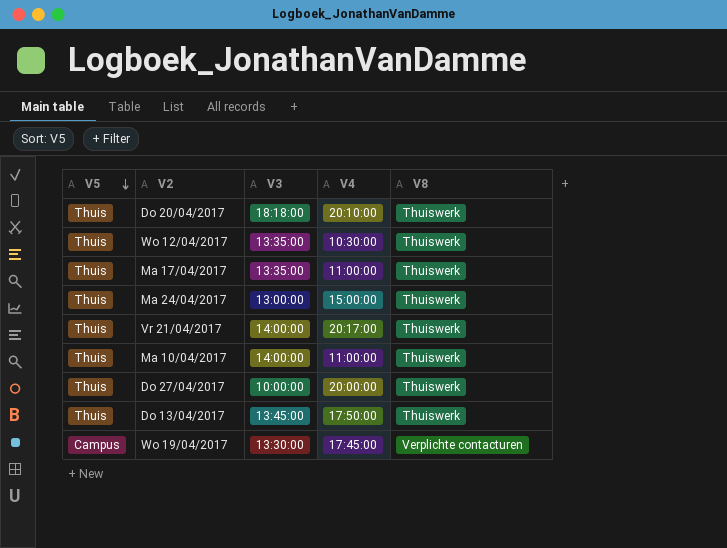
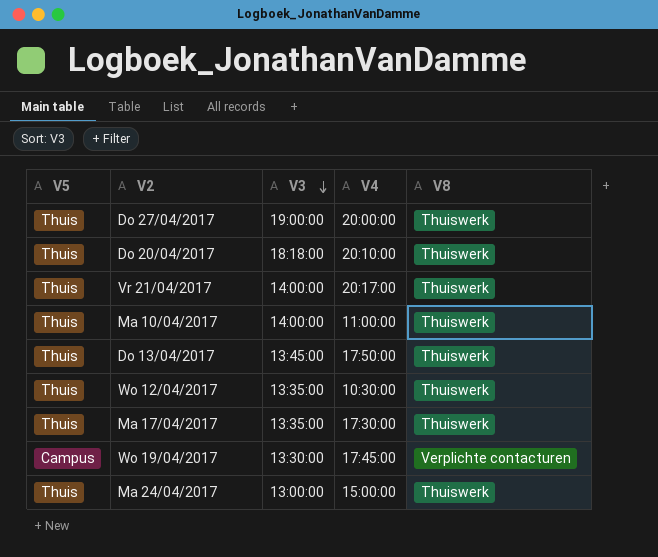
row order: V5 descending -> V3 descending
Do 27/04/2017 | V3: 10:00:00 -> 19:00:00
Ma 17/04/2017 | V4: 11:00:00 -> 17:30:00

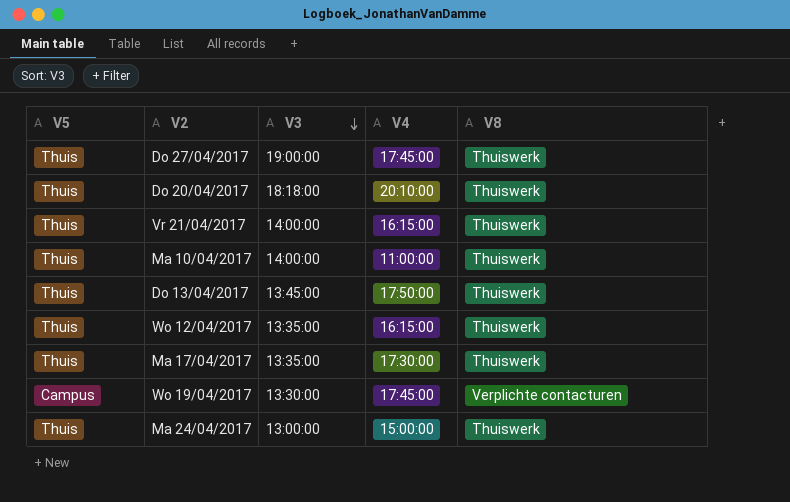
Do 27/04/2017 | V4: 20:00:00 -> 17:45:00
Vr 21/04/2017 | V4: 20:17:00 -> 16:15:00
Wo 12/04/2017 | V4: 10:30:00 -> 16:15:00

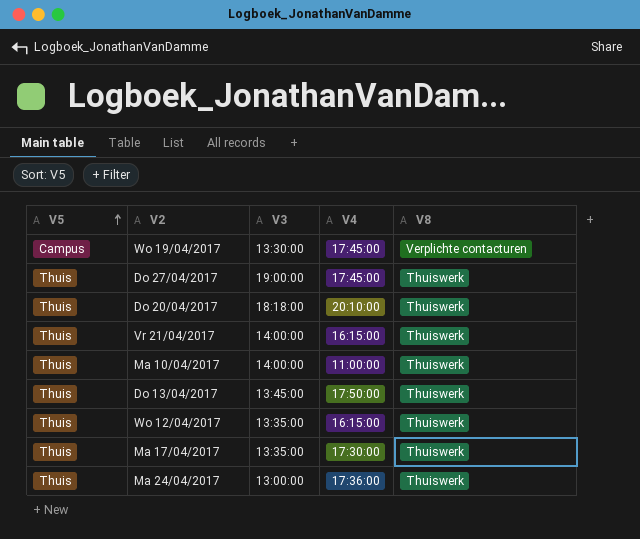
row order: V3 descending -> V5 ascending
Ma 24/04/2017 | V4: 15:00:00 -> 17:36:00

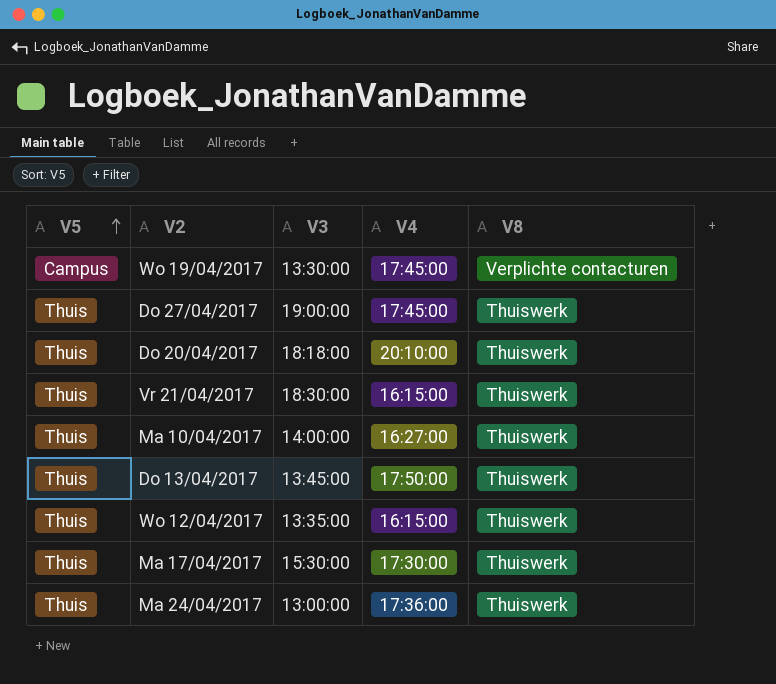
Vr 21/04/2017 | V3: 14:00:00 -> 18:30:00
Ma 10/04/2017 | V4: 11:00:00 -> 16:27:00
Ma 17/04/2017 | V3: 13:35:00 -> 15:30:00

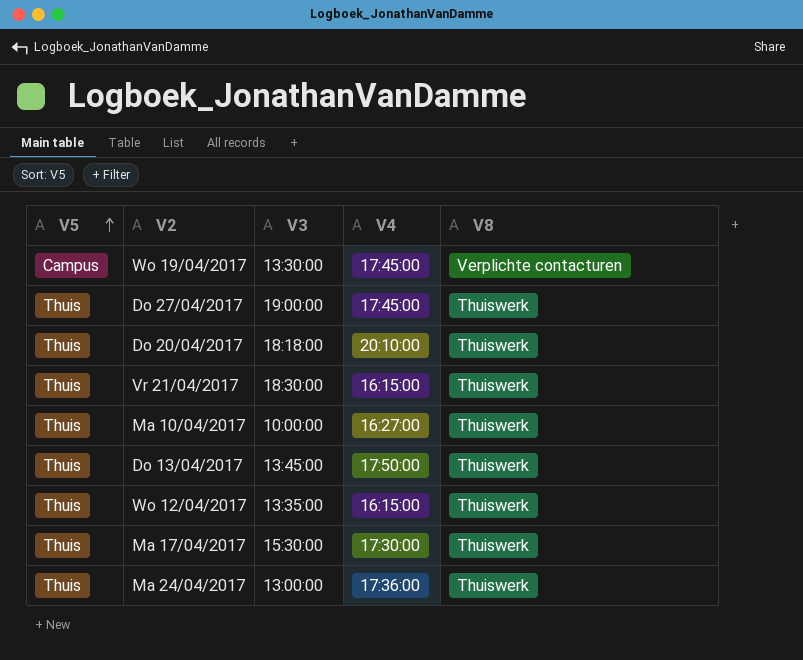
Ma 10/04/2017 | V3: 14:00:00 -> 10:00:00

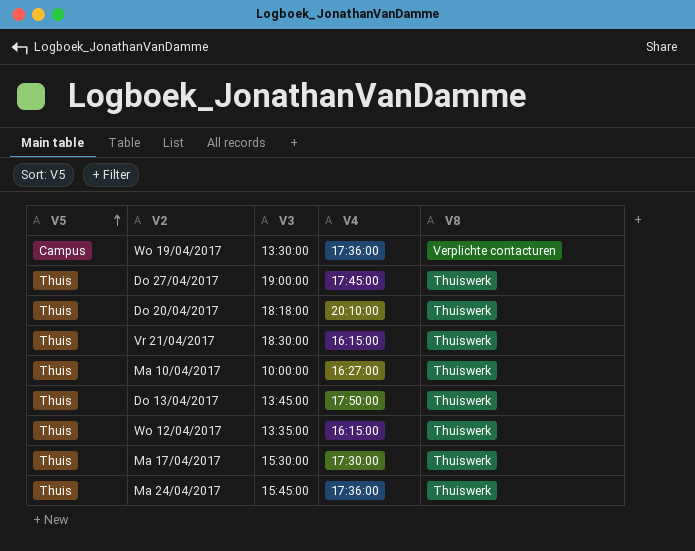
Wo 19/04/2017 | V4: 17:45:00 -> 17:36:00
Ma 24/04/2017 | V3: 13:00:00 -> 15:45:00

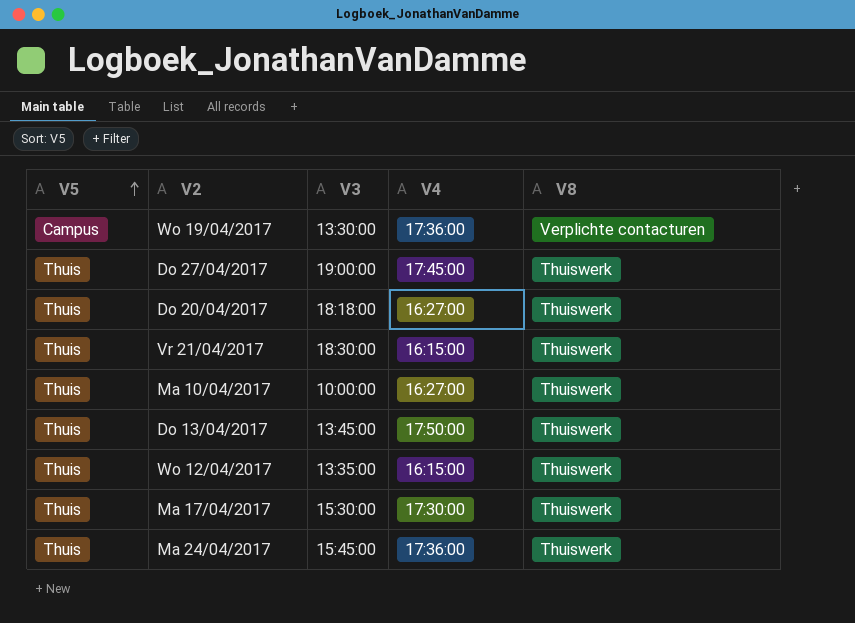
Do 20/04/2017 | V4: 20:10:00 -> 16:27:00

